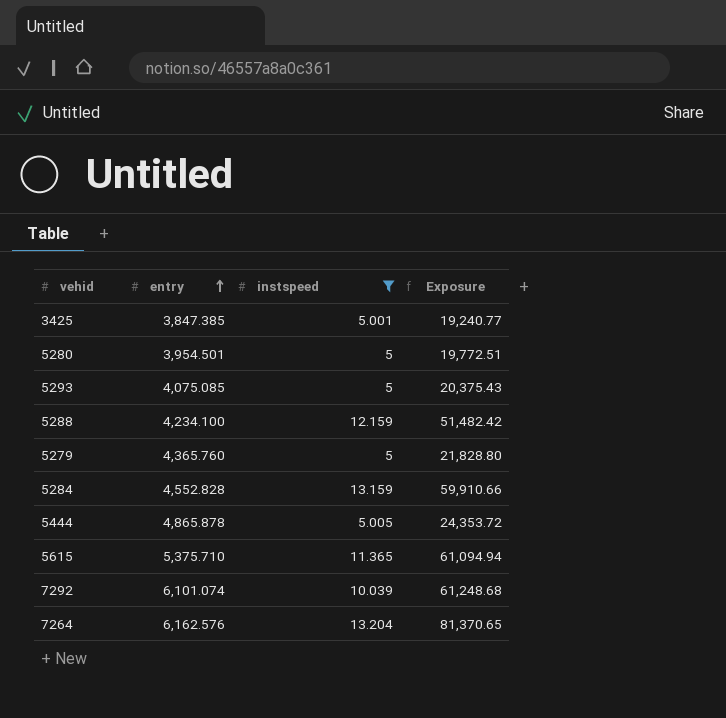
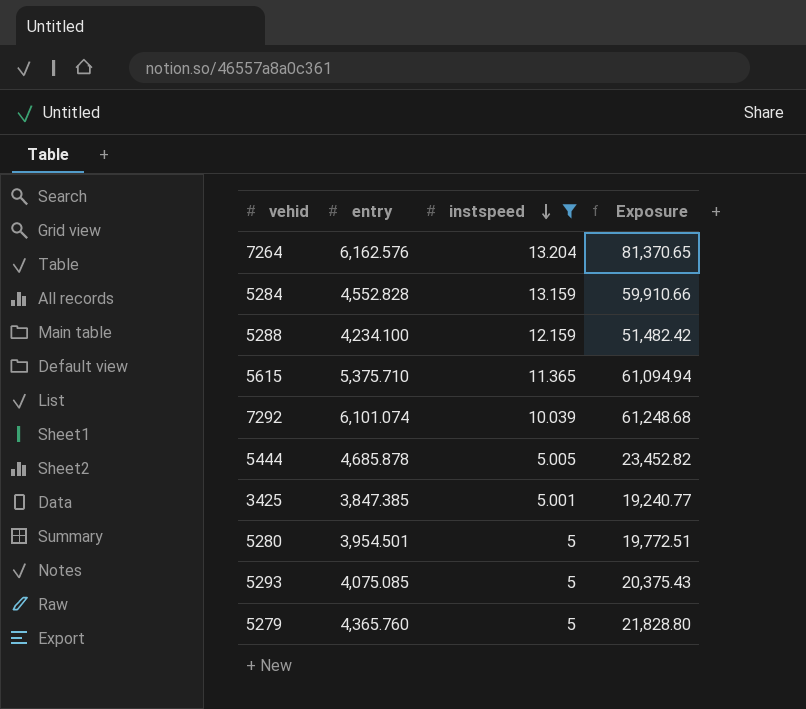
row order: entry ascending -> instspeed descending
5444 | entry: 4,865.878 -> 4,685.878
5444 | Exposure: 24,353.72 -> 23,452.82

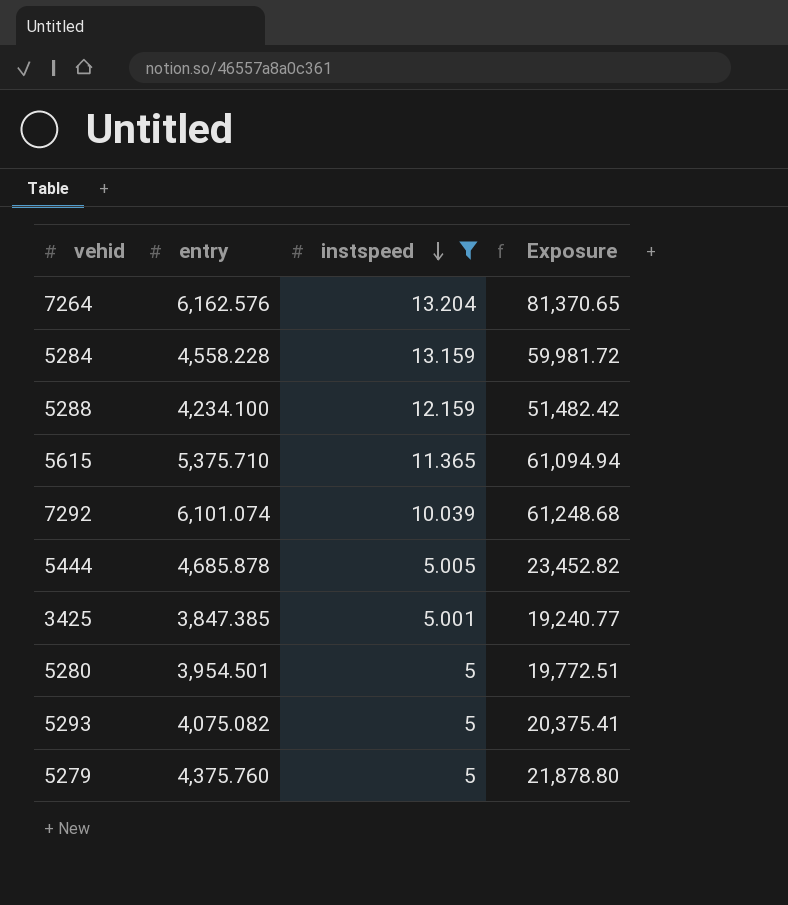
5284 | entry: 4,552.828 -> 4,558.228
5284 | Exposure: 59,910.66 -> 59,981.72
5293 | entry: 4,075.085 -> 4,075.082
5293 | Exposure: 20,375.43 -> 20,375.41
5279 | entry: 4,365.760 -> 4,375.760
5279 | Exposure: 21,828.80 -> 21,878.80

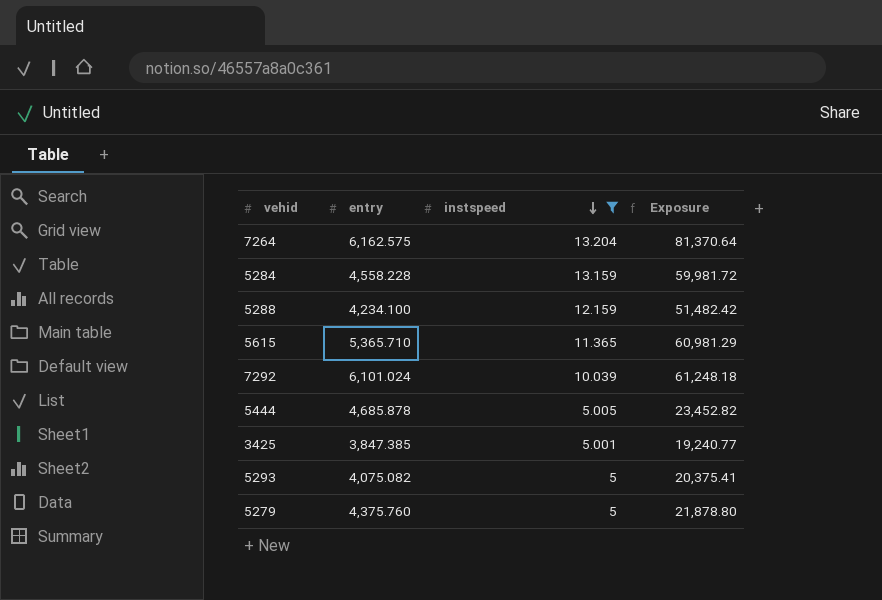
row 5280: 3,954.501 | 5 | 19,772.51 -> none
7264 | entry: 6,162.576 -> 6,162.575
7264 | Exposure: 81,370.65 -> 81,370.64
5615 | entry: 5,375.710 -> 5,365.710
5615 | Exposure: 61,094.94 -> 60,981.29
7292 | entry: 6,101.074 -> 6,101.024
7292 | Exposure: 61,248.68 -> 61,248.18

